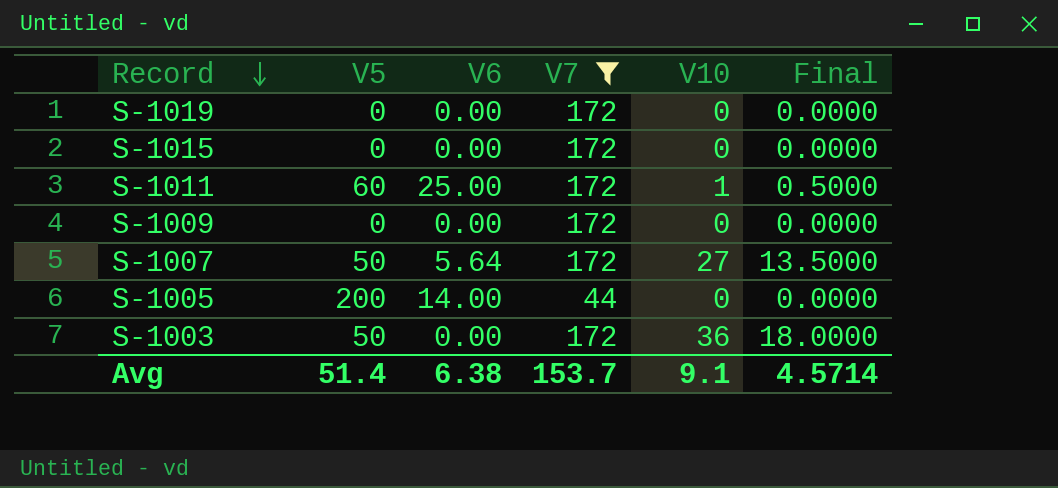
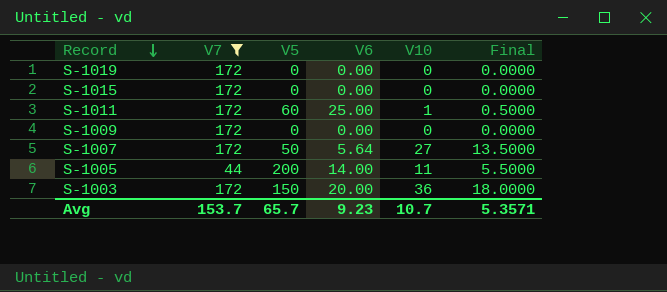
column V7 | position: 4 -> 2
S-1005 | V10: 0 -> 11
S-1005 | Final: 0.0000 -> 5.5000
S-1003 | V5: 50 -> 150
S-1003 | V6: 0.00 -> 20.00
Avg | V5: 51.4 -> 65.7
Avg | V6: 6.38 -> 9.23
Avg | V10: 9.1 -> 10.7
Avg | Final: 4.5714 -> 5.3571

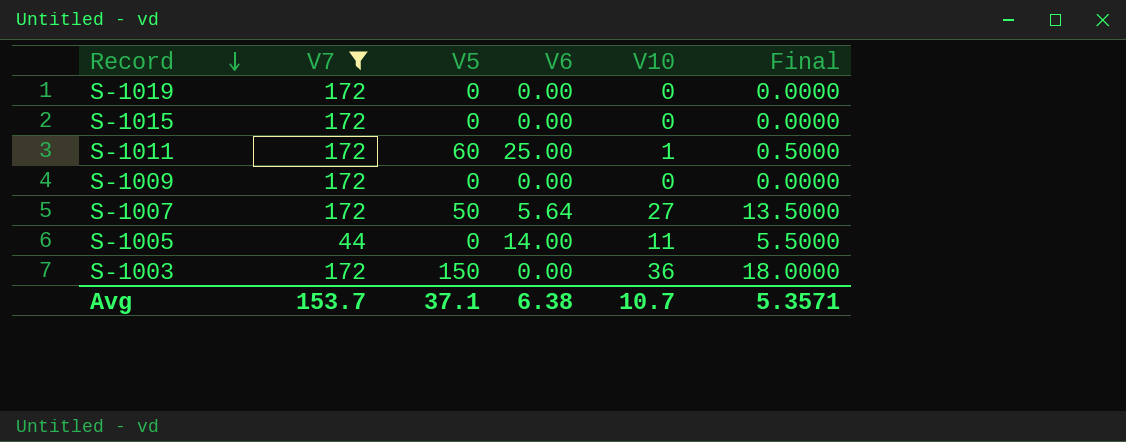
S-1005 | V5: 200 -> 0
S-1003 | V6: 20.00 -> 0.00
Avg | V5: 65.7 -> 37.1
Avg | V6: 9.23 -> 6.38

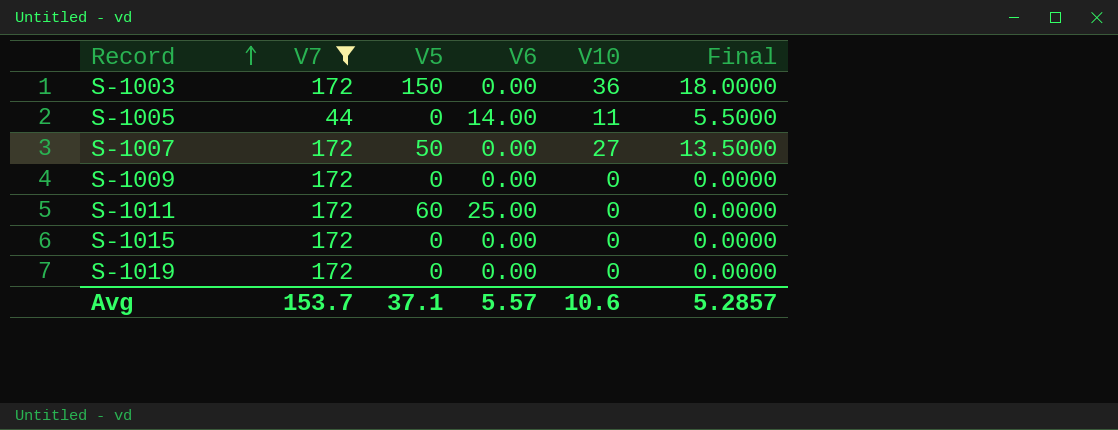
row order: Record descending -> Record ascending
S-1007 | V6: 5.64 -> 0.00
S-1011 | V10: 1 -> 0
S-1011 | Final: 0.5000 -> 0.0000
Avg | V6: 6.38 -> 5.57
Avg | V10: 10.7 -> 10.6
Avg | Final: 5.3571 -> 5.2857

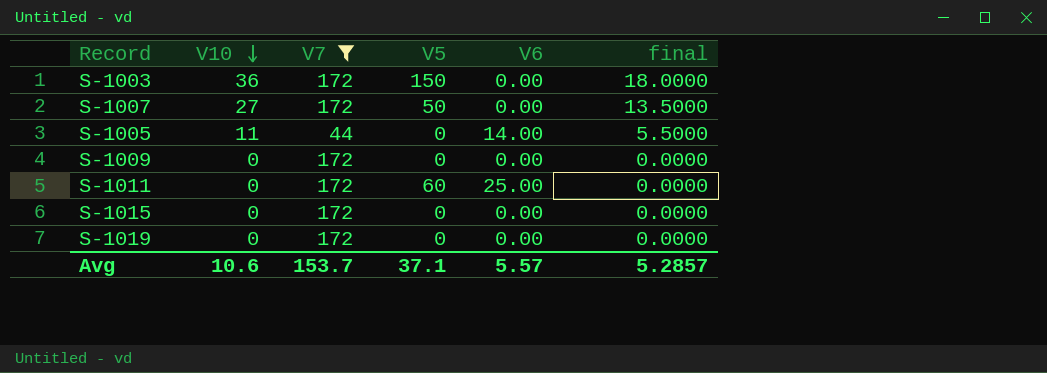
row order: Record ascending -> V10 descending
column V10 | position: 5 -> 2
column name: Final -> final

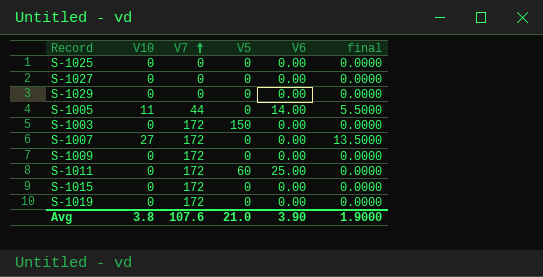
filter: V7 != 0 -> none
row order: V10 descending -> V7 ascending
S-1003 | V10: 36 -> 0
S-1003 | final: 18.0000 -> 0.0000
S-1007 | V5: 50 -> 0
Avg | V10: 10.6 -> 3.8
Avg | V7: 153.7 -> 107.6
Avg | V5: 37.1 -> 21.0
Avg | V6: 5.57 -> 3.90
Avg | final: 5.2857 -> 1.9000

